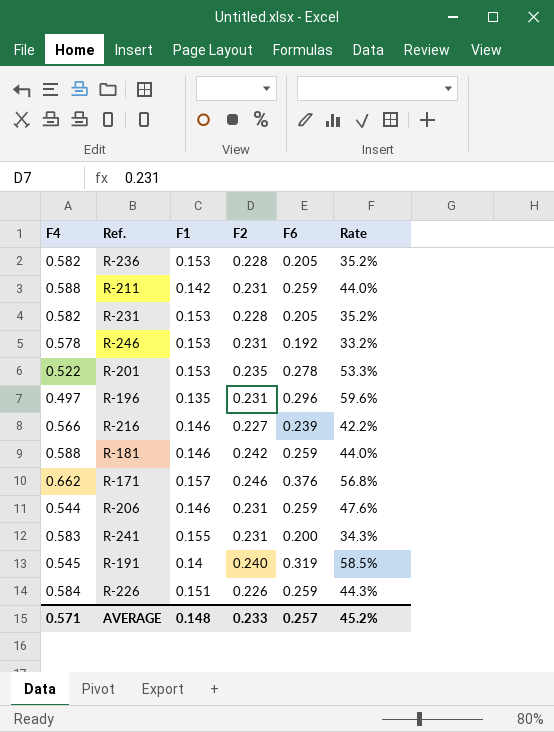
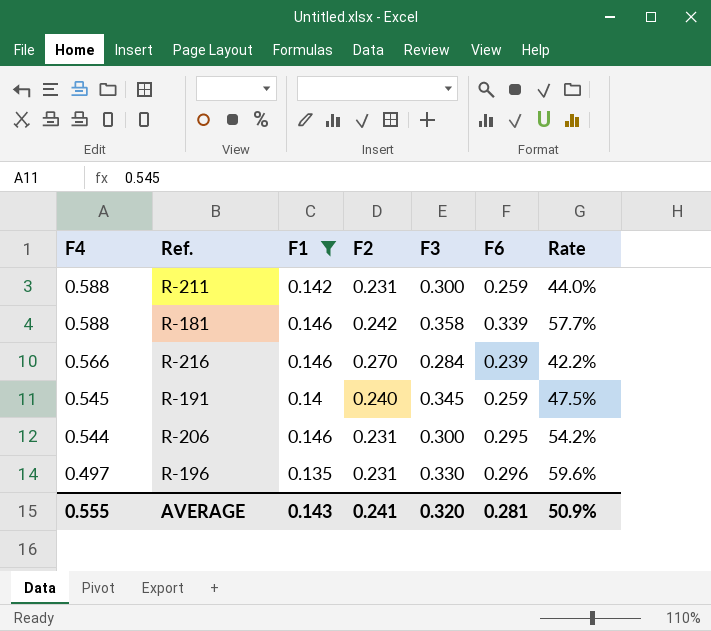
filter: none -> F1 <= 0.146
row order: none -> F4 descending
column F3 | position: none -> 5
R-181 | F6: 0.259 -> 0.339
R-181 | Rate: 44.0% -> 57.7%
R-216 | F2: 0.227 -> 0.270
R-191 | F6: 0.319 -> 0.259
R-191 | Rate: 58.5% -> 47.5%
R-206 | F6: 0.259 -> 0.295
R-206 | Rate: 47.6% -> 54.2%
AVERAGE | F4: 0.571 -> 0.555
AVERAGE | F1: 0.148 -> 0.143
AVERAGE | F2: 0.233 -> 0.241
AVERAGE | F6: 0.257 -> 0.281
AVERAGE | Rate: 45.2% -> 50.9%

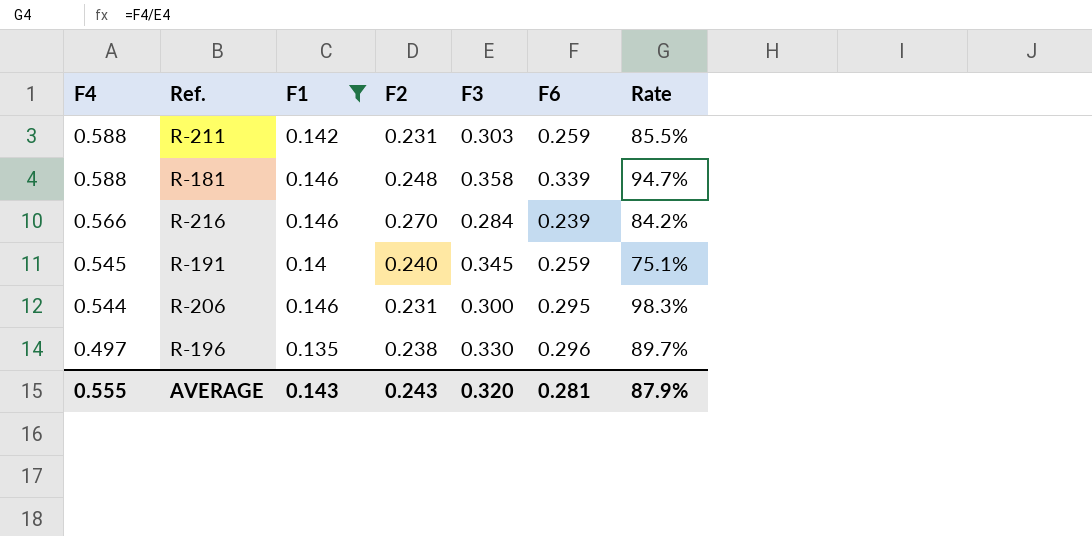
column Rate | formula: [F6] / [F4] -> [F6] / [F3]
R-211 | F3: 0.300 -> 0.303
R-181 | F2: 0.242 -> 0.248
R-196 | F2: 0.231 -> 0.238
AVERAGE | F2: 0.241 -> 0.243
AVERAGE | Rate: 50.9% -> 87.9%

